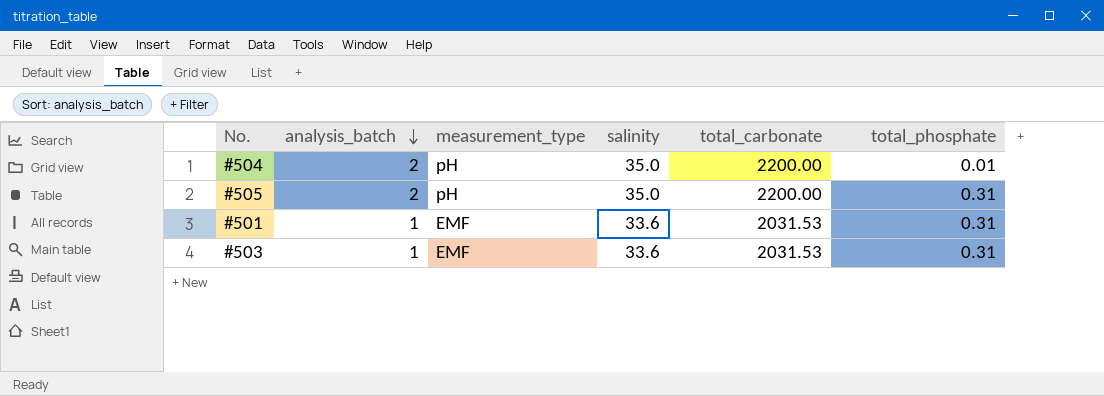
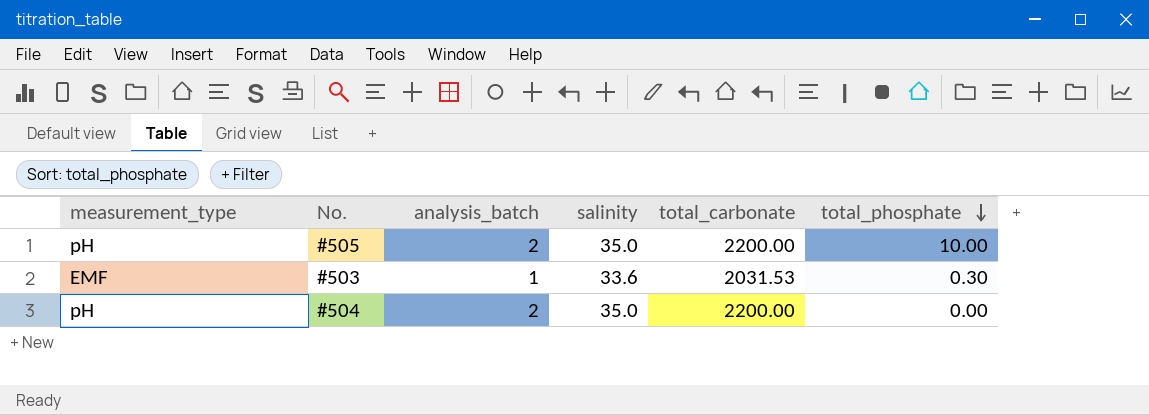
row order: analysis_batch descending -> total_phosphate descending
column measurement_type | position: 3 -> 1
row #501: 1 | EMF | 33.6 | 2031.53 | 0.31 -> none
#505 | total_phosphate: 0.31 -> 10.00
#503 | total_phosphate: 0.31 -> 0.30
#504 | total_phosphate: 0.01 -> 0.00

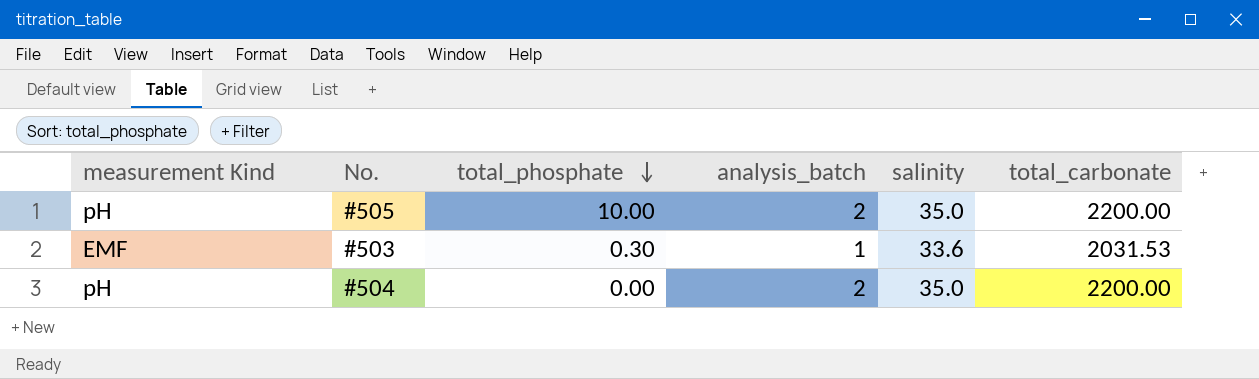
column name: measurement_type -> measurement Kind
column total_phosphate | position: 6 -> 3

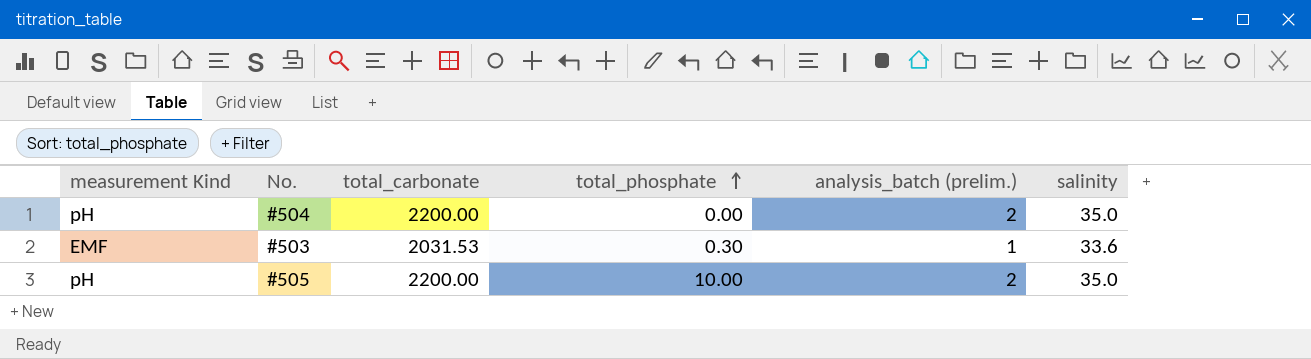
row order: total_phosphate descending -> total_phosphate ascending
column total_carbonate | position: 6 -> 3
column name: analysis_batch -> analysis_batch (prelim.)

